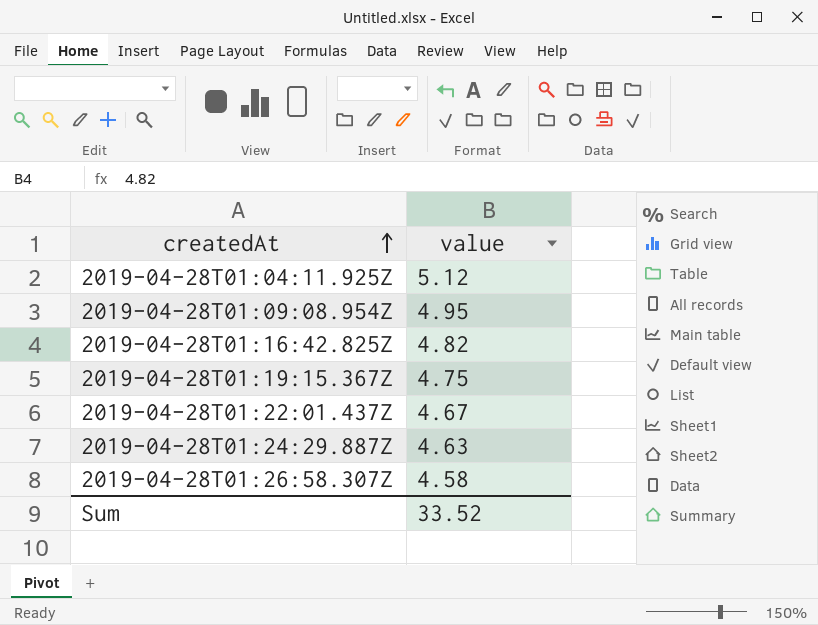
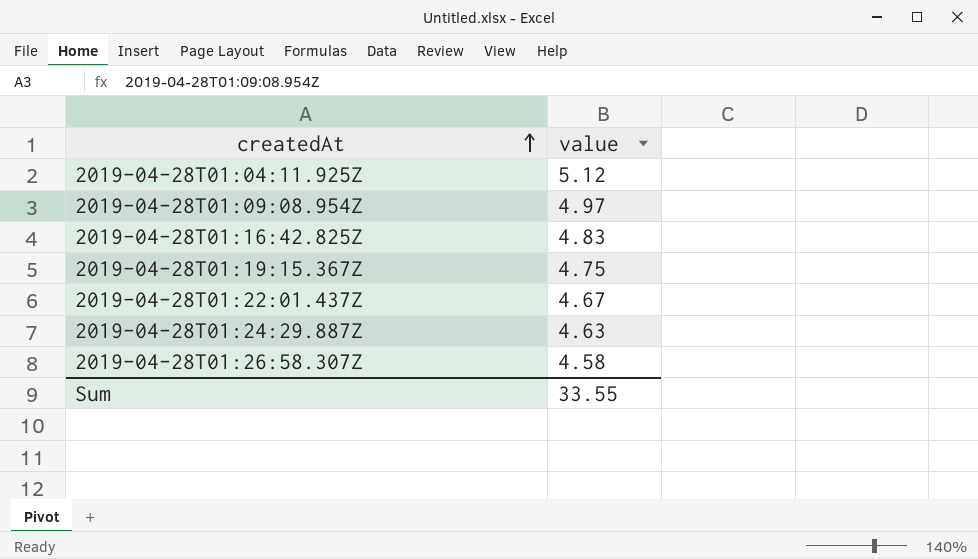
2019-04-28T01:09:08.954Z | value: 4.95 -> 4.97
2019-04-28T01:16:42.825Z | value: 4.82 -> 4.83
Sum | value: 33.52 -> 33.55

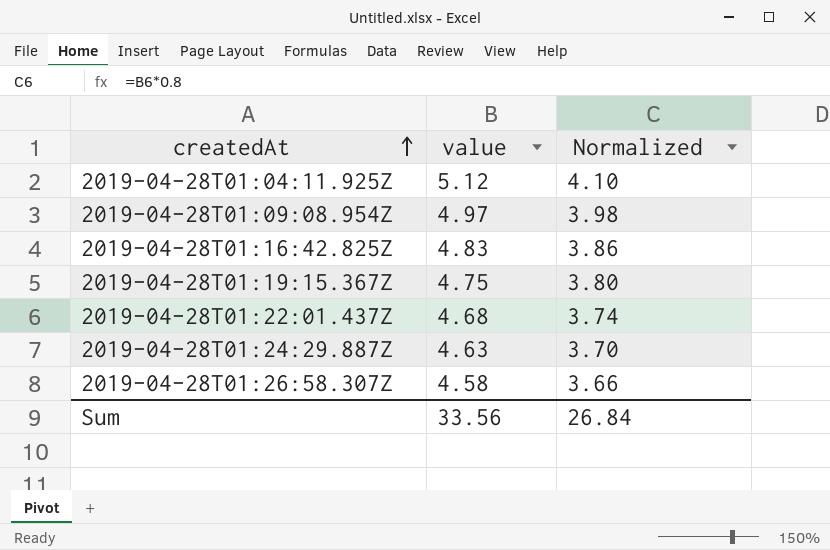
column Normalized | formula: none -> [value] * 0.8
2019-04-28T01:22:01.437Z | value: 4.67 -> 4.68
Sum | value: 33.55 -> 33.56

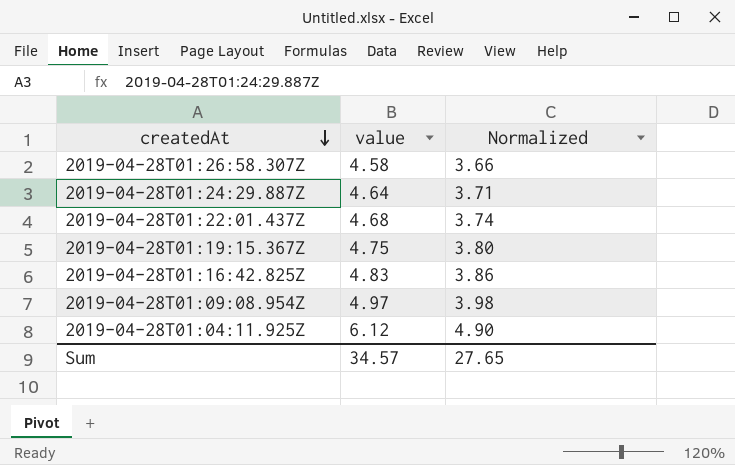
row order: createdAt ascending -> createdAt descending
2019-04-28T01:24:29.887Z | value: 4.63 -> 4.64
2019-04-28T01:24:29.887Z | Normalized: 3.70 -> 3.71
2019-04-28T01:04:11.925Z | value: 5.12 -> 6.12
2019-04-28T01:04:11.925Z | Normalized: 4.10 -> 4.90
Sum | value: 33.56 -> 34.57
Sum | Normalized: 26.84 -> 27.65

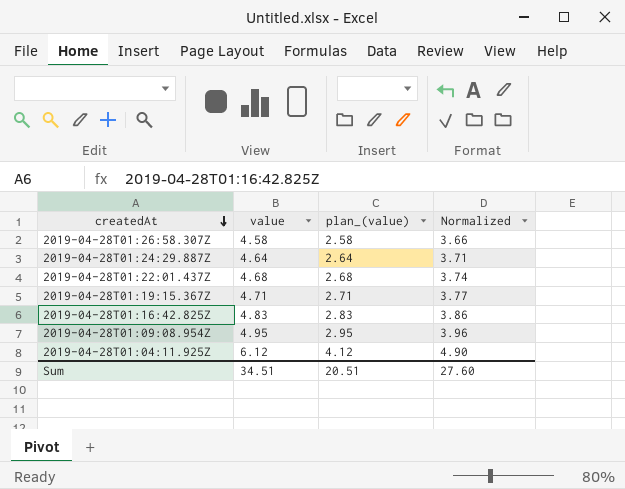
column plan_(value) | formula: none -> [value] - 2
2019-04-28T01:19:15.367Z | value: 4.75 -> 4.71
2019-04-28T01:19:15.367Z | Normalized: 3.80 -> 3.77
2019-04-28T01:09:08.954Z | value: 4.97 -> 4.95
2019-04-28T01:09:08.954Z | Normalized: 3.98 -> 3.96
Sum | value: 34.57 -> 34.51
Sum | Normalized: 27.65 -> 27.60

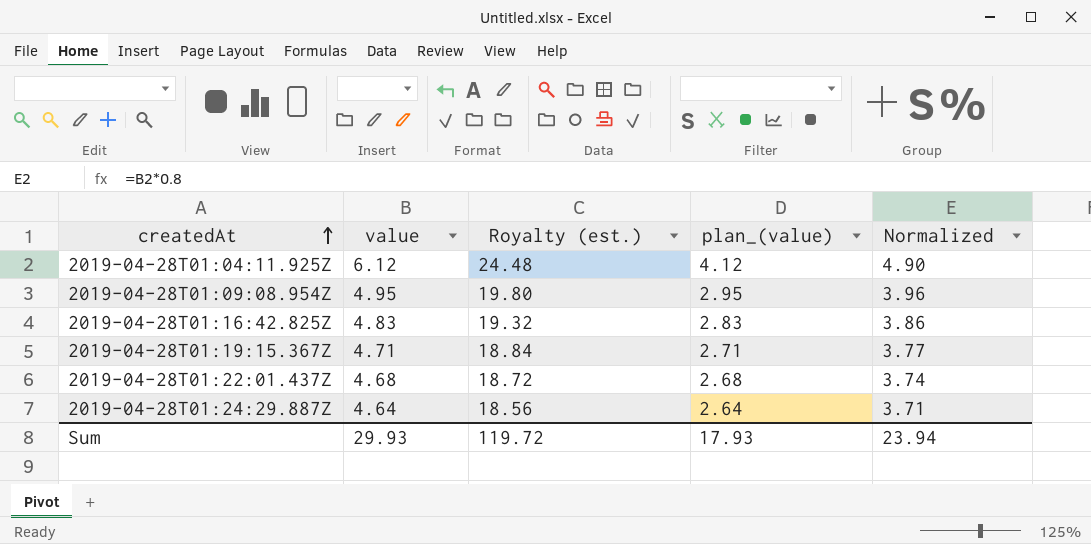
row order: createdAt descending -> createdAt ascending
column Royalty (est.) | formula: none -> [value] * 4
row 2019-04-28T01:26:58.307Z: 4.58 | 2.58 | 3.66 -> none
Sum | value: 34.51 -> 29.93
Sum | plan_(value): 20.51 -> 17.93
Sum | Normalized: 27.60 -> 23.94

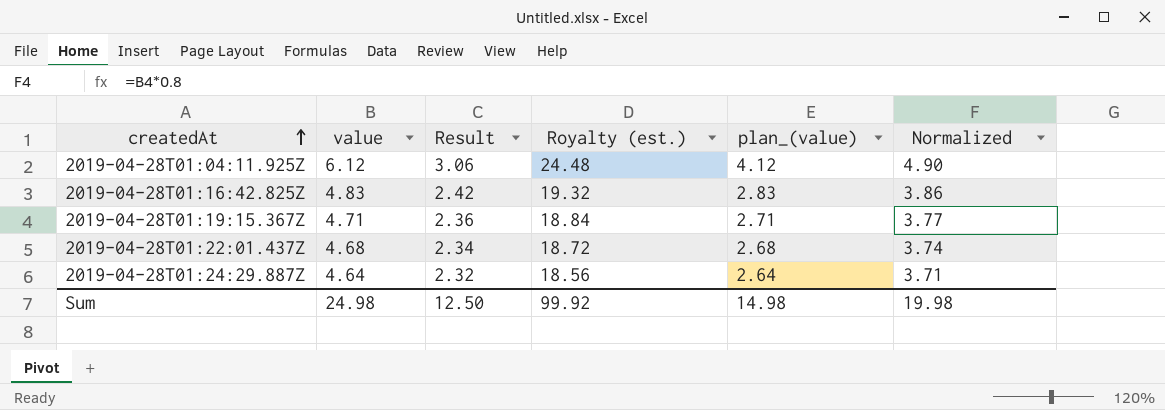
column Result | formula: none -> [value] * 0.5
row 2019-04-28T01:09:08.954Z: 4.95 | 19.80 | 2.95 | 3.96 -> none
Sum | value: 29.93 -> 24.98
Sum | Royalty (est.): 119.72 -> 99.92
Sum | plan_(value): 17.93 -> 14.98
Sum | Normalized: 23.94 -> 19.98

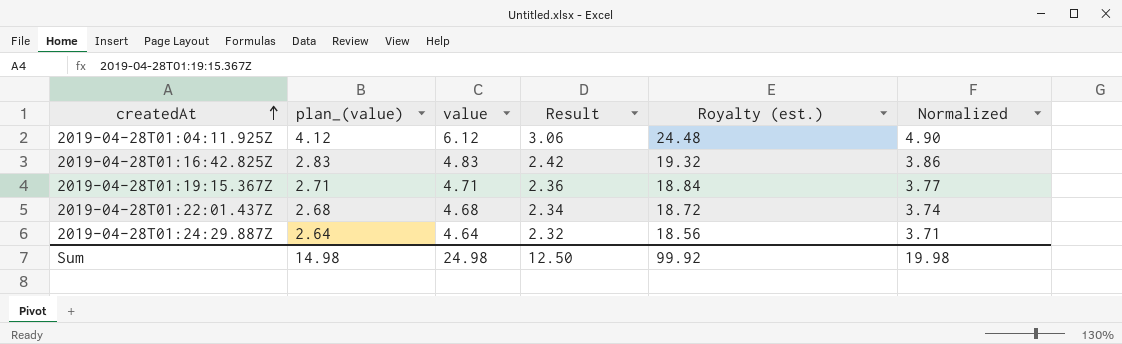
column plan_(value) | position: 5 -> 2

